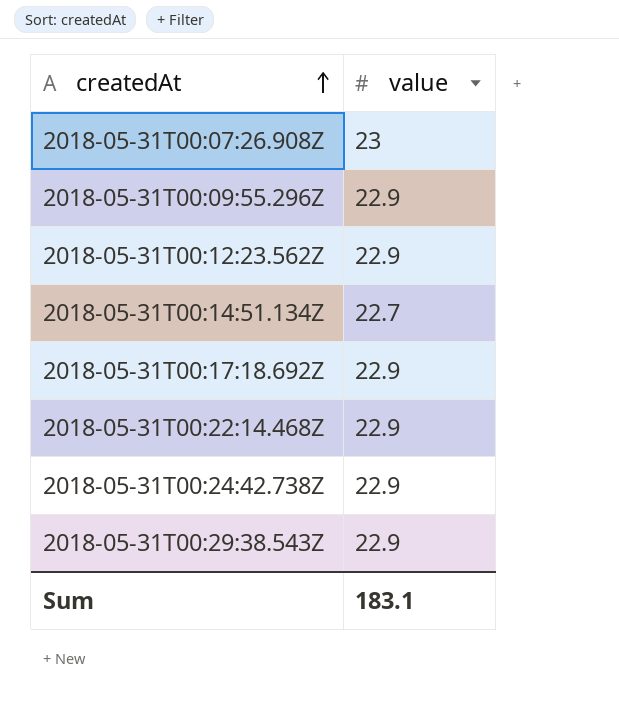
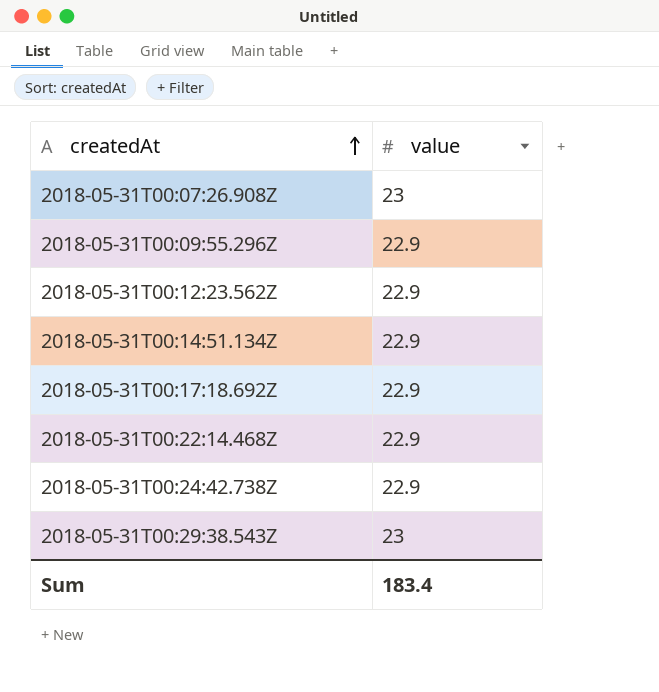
2018-05-31T00:14:51.134Z | value: 22.7 -> 22.9
2018-05-31T00:29:38.543Z | value: 22.9 -> 23
Sum | value: 183.1 -> 183.4

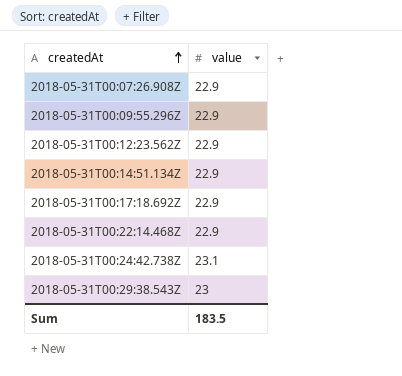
2018-05-31T00:07:26.908Z | value: 23 -> 22.9
2018-05-31T00:24:42.738Z | value: 22.9 -> 23.1
Sum | value: 183.4 -> 183.5

